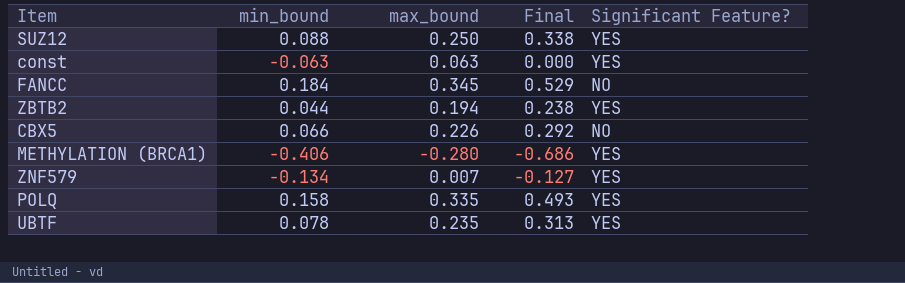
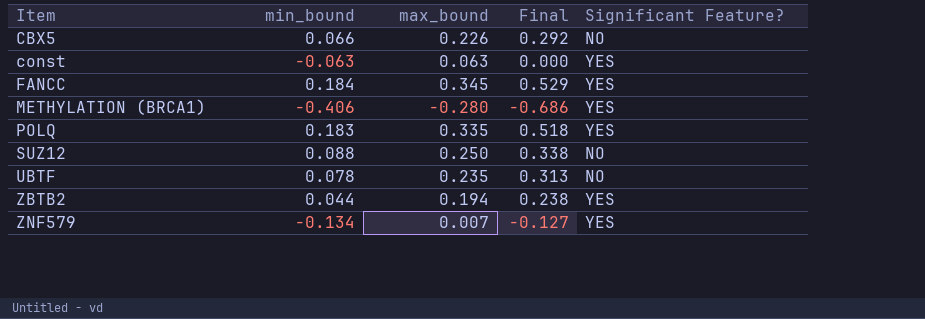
row order: none -> Item ascending
FANCC | Significant Feature?: NO -> YES
POLQ | min_bound: 0.158 -> 0.183
POLQ | Final: 0.493 -> 0.518
SUZ12 | Significant Feature?: YES -> NO
UBTF | Significant Feature?: YES -> NO

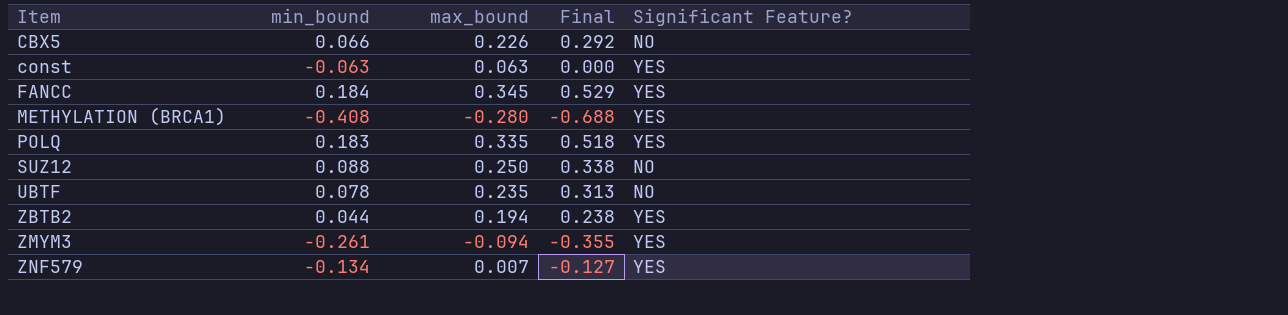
METHYLATION (BRCA1) | min_bound: -0.406 -> -0.408
METHYLATION (BRCA1) | Final: -0.686 -> -0.688
row ZMYM3: none -> -0.261 | -0.094 | -0.355 | YES

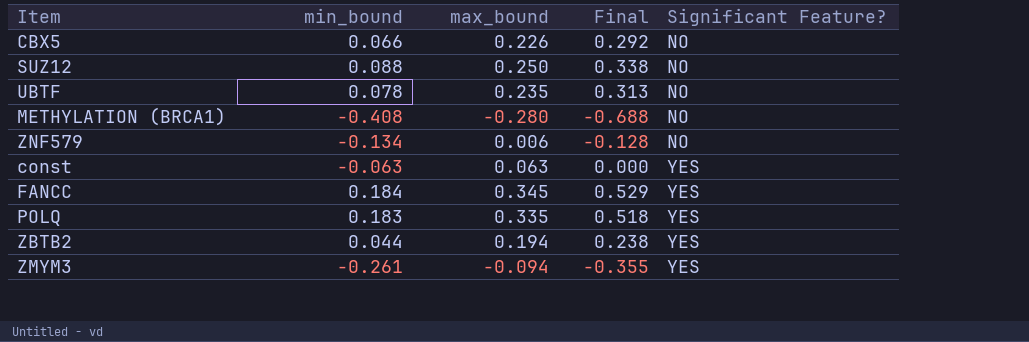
row order: Item ascending -> Significant Feature? ascending
METHYLATION (BRCA1) | Significant Feature?: YES -> NO
ZNF579 | max_bound: 0.007 -> 0.006
ZNF579 | Final: -0.127 -> -0.128
ZNF579 | Significant Feature?: YES -> NO

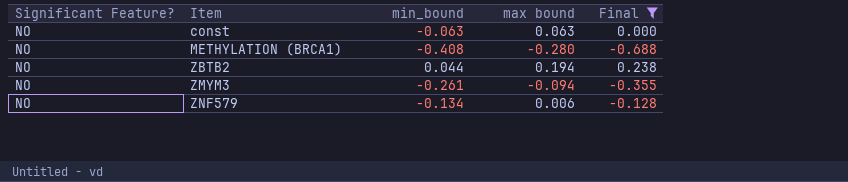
filter: none -> Final <= 0.238
row order: Significant Feature? ascending -> Item ascending
column Significant Feature? | position: 5 -> 1
column name: max_bound -> max bound
const | Significant Feature?: YES -> NO
ZBTB2 | Significant Feature?: YES -> NO
ZMYM3 | Significant Feature?: YES -> NO

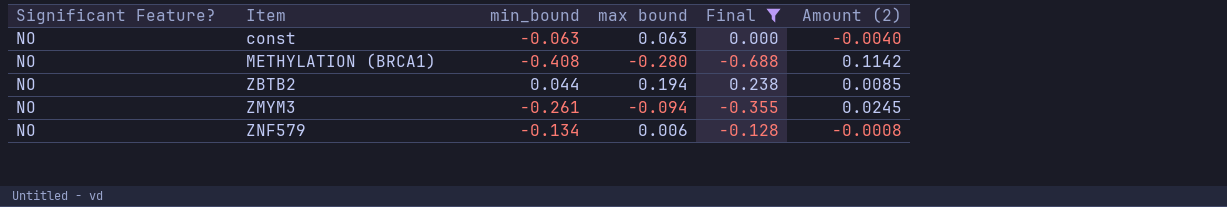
column Amount (2) | formula: none -> [min_bound] * [max bound]

